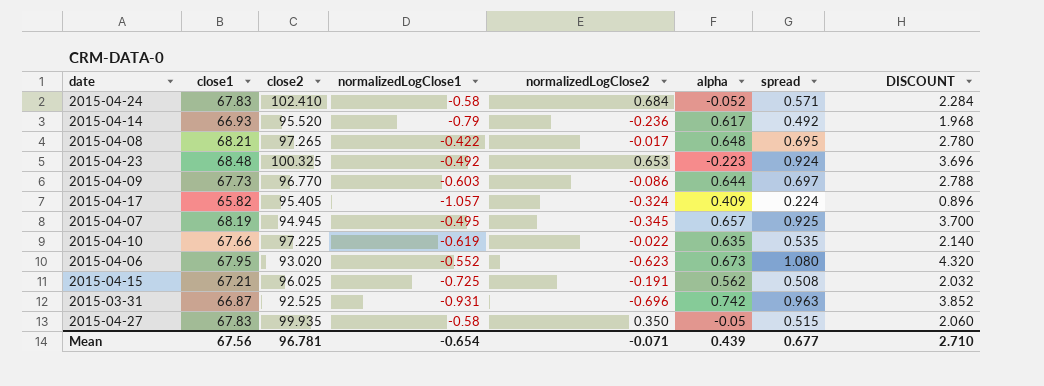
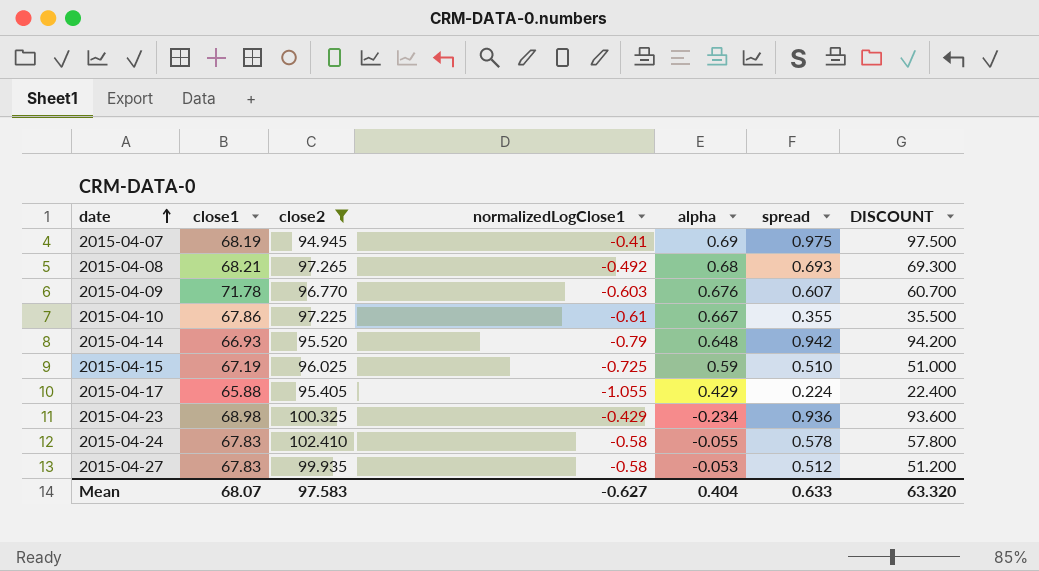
filter: none -> close2 >= 94.945
row order: none -> date ascending
column normalizedLogClose2 | position: 5 -> none
column DISCOUNT | formula: [spread] * 4 -> [spread] * 100
2015-04-07 | normalizedLogClose1: -0.495 -> -0.41
2015-04-07 | alpha: 0.657 -> 0.69
2015-04-07 | spread: 0.925 -> 0.975
2015-04-08 | normalizedLogClose1: -0.422 -> -0.492
2015-04-08 | alpha: 0.648 -> 0.68
2015-04-08 | spread: 0.695 -> 0.693
2015-04-09 | close1: 67.73 -> 71.78
2015-04-09 | alpha: 0.644 -> 0.676
2015-04-09 | spread: 0.697 -> 0.607
2015-04-10 | close1: 67.66 -> 67.86
2015-04-10 | normalizedLogClose1: -0.619 -> -0.61
2015-04-10 | alpha: 0.635 -> 0.667
2015-04-10 | spread: 0.535 -> 0.355
2015-04-14 | alpha: 0.617 -> 0.648
2015-04-14 | spread: 0.492 -> 0.942
2015-04-15 | close1: 67.21 -> 67.19
2015-04-15 | alpha: 0.562 -> 0.59
2015-04-15 | spread: 0.508 -> 0.510
2015-04-17 | close1: 65.82 -> 65.88
2015-04-17 | normalizedLogClose1: -1.057 -> -1.055
2015-04-17 | alpha: 0.409 -> 0.429
2015-04-23 | close1: 68.48 -> 68.98
2015-04-23 | normalizedLogClose1: -0.492 -> -0.429
2015-04-23 | alpha: -0.223 -> -0.234
2015-04-23 | spread: 0.924 -> 0.936
2015-04-24 | alpha: -0.052 -> -0.055
2015-04-24 | spread: 0.571 -> 0.578
2015-04-27 | alpha: -0.05 -> -0.053
2015-04-27 | spread: 0.515 -> 0.512
Mean | close1: 67.56 -> 68.07
Mean | close2: 96.781 -> 97.583
Mean | normalizedLogClose1: -0.654 -> -0.627
Mean | alpha: 0.439 -> 0.404
Mean | spread: 0.677 -> 0.633
Mean | DISCOUNT: 2.710 -> 63.320

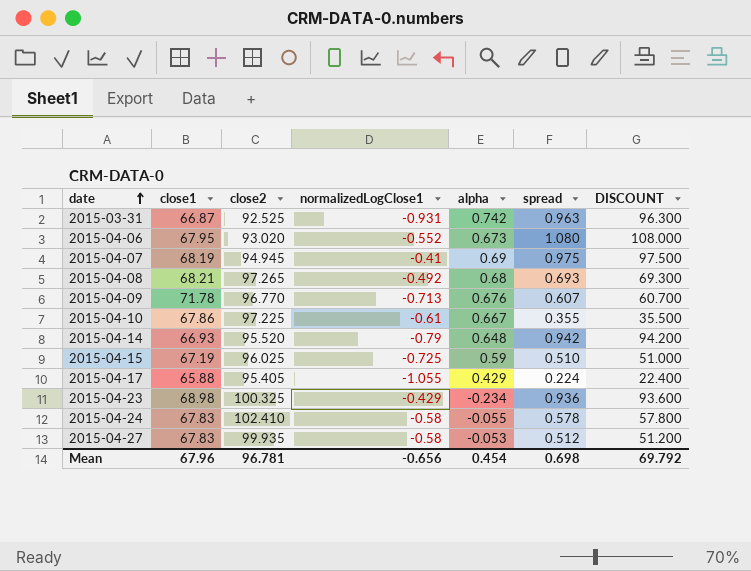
filter: close2 >= 94.945 -> none
2015-04-09 | normalizedLogClose1: -0.603 -> -0.713
Mean | close1: 68.07 -> 67.96
Mean | close2: 97.583 -> 96.781
Mean | normalizedLogClose1: -0.627 -> -0.656
Mean | alpha: 0.404 -> 0.454
Mean | spread: 0.633 -> 0.698
Mean | DISCOUNT: 63.320 -> 69.792

